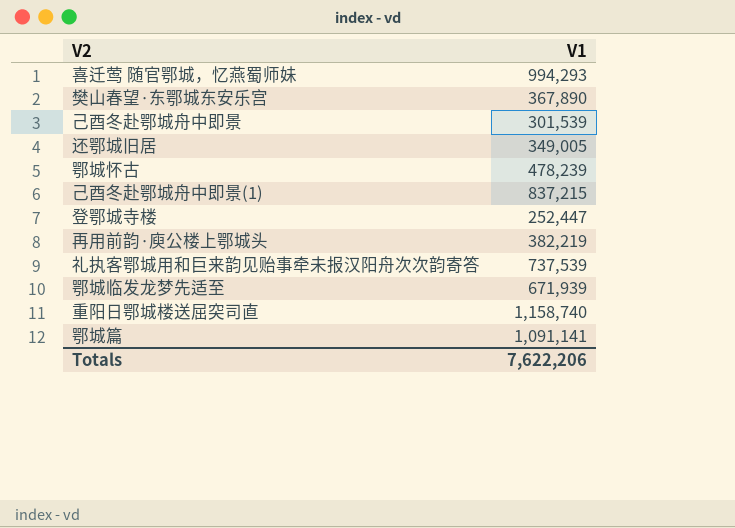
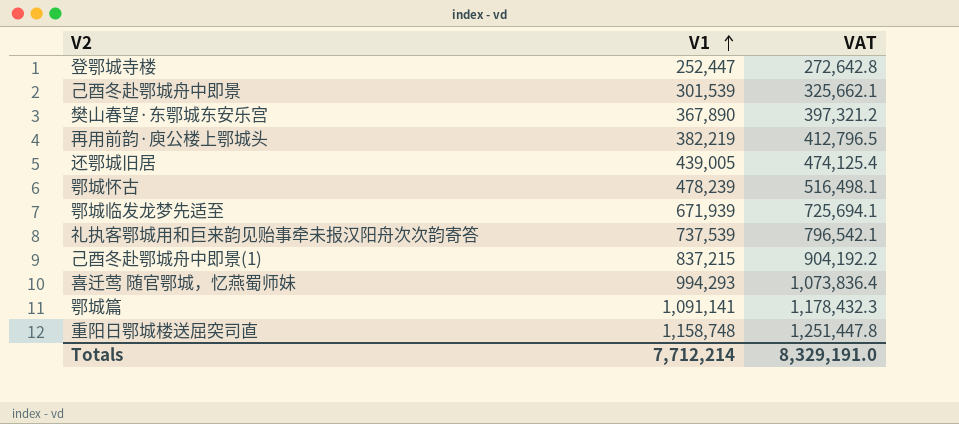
row order: none -> V1 ascending
column VAT | formula: none -> [V1] * 1.08
还鄂城旧居 | V1: 349,005 -> 439,005
重阳日鄂城楼送屈突司直 | V1: 1,158,740 -> 1,158,748
Totals | V1: 7,622,206 -> 7,712,214

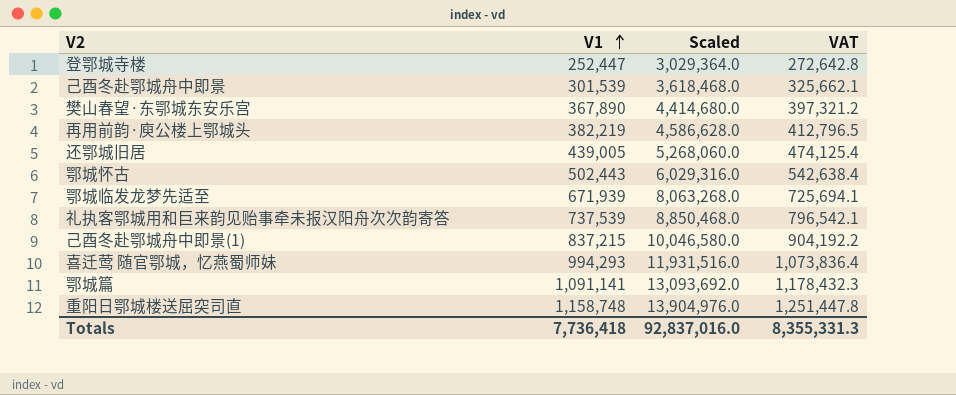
column Scaled | formula: none -> [V1] * 12
鄂城怀古 | V1: 478,239 -> 502,443
鄂城怀古 | VAT: 516,498.1 -> 542,638.4
Totals | V1: 7,712,214 -> 7,736,418
Totals | VAT: 8,329,191.0 -> 8,355,331.3

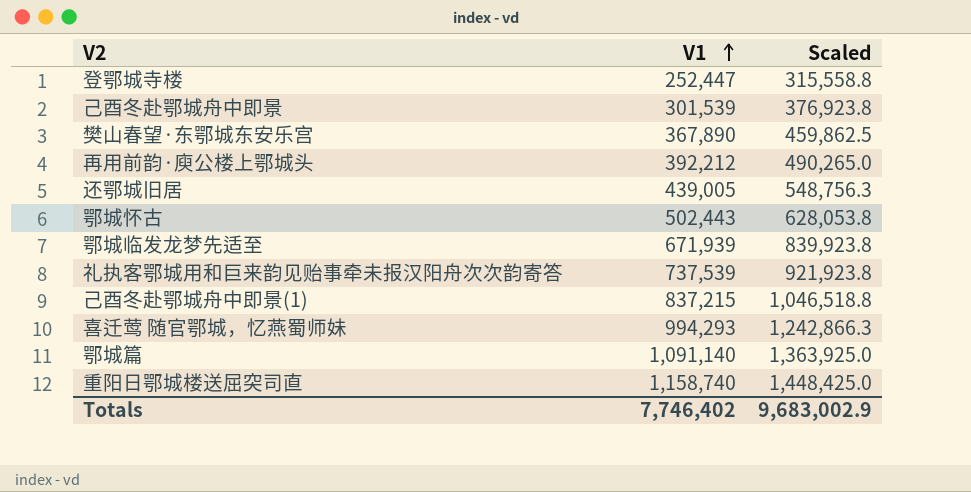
column VAT | formula: [V1] * 1.08 -> none
column Scaled | formula: [V1] * 12 -> [V1] * 1.25
再用前韵·庾公楼上鄂城头 | V1: 382,219 -> 392,212
鄂城篇 | V1: 1,091,141 -> 1,091,140
重阳日鄂城楼送屈突司直 | V1: 1,158,748 -> 1,158,740
Totals | V1: 7,736,418 -> 7,746,402
Totals | Scaled: 92,837,016.0 -> 9,683,002.9

